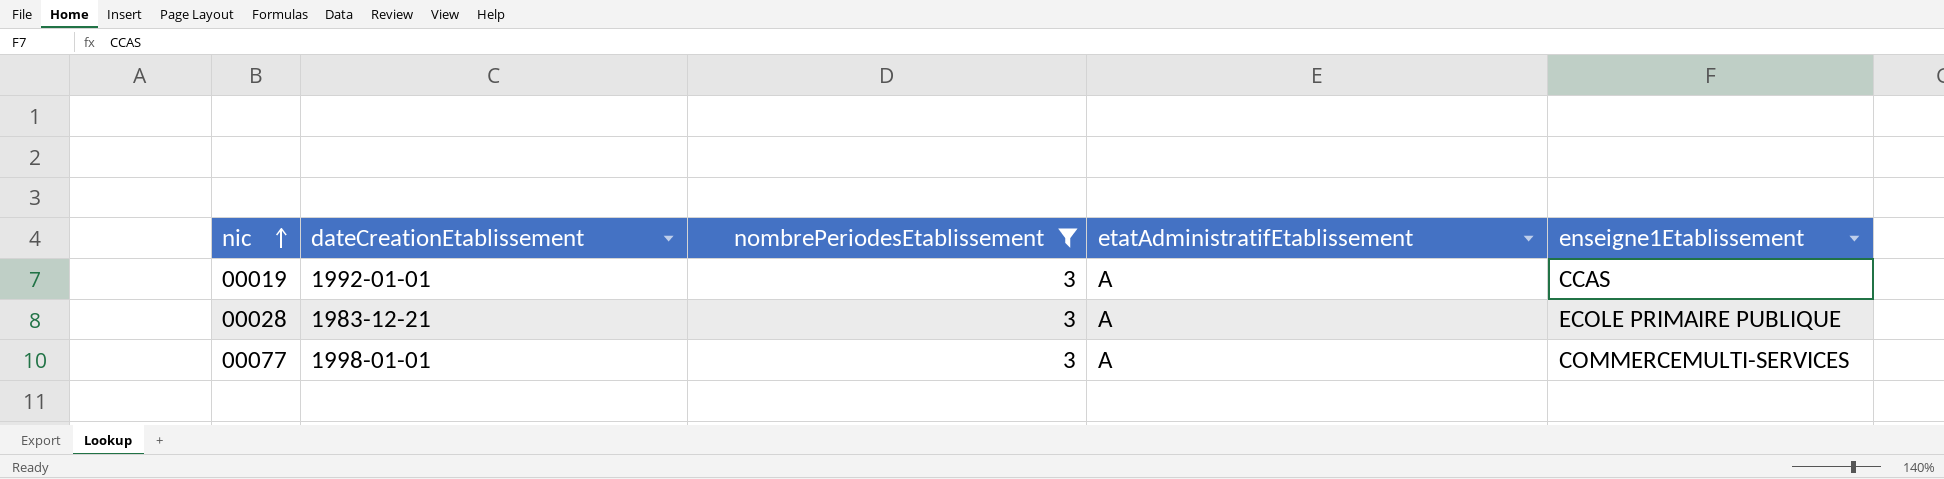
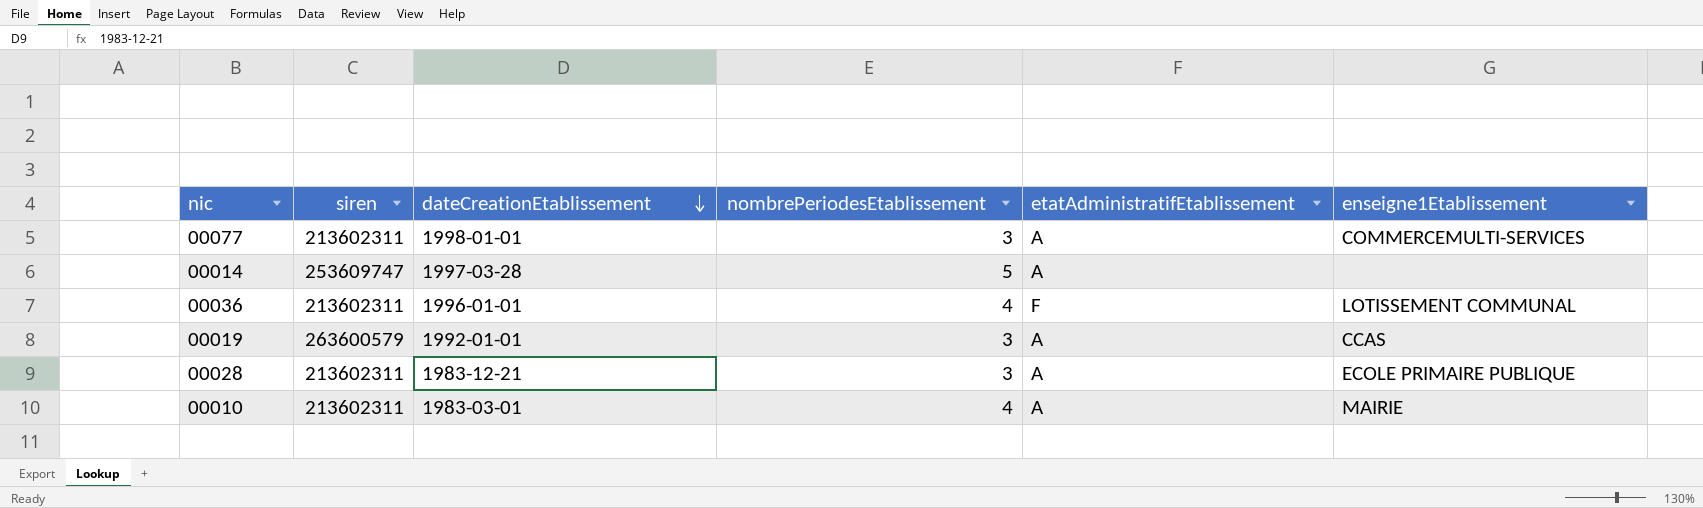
filter: nombrePeriodesEtablissement = 3 -> none
row order: nic ascending -> dateCreationEtablissement descending
column siren | position: none -> 2

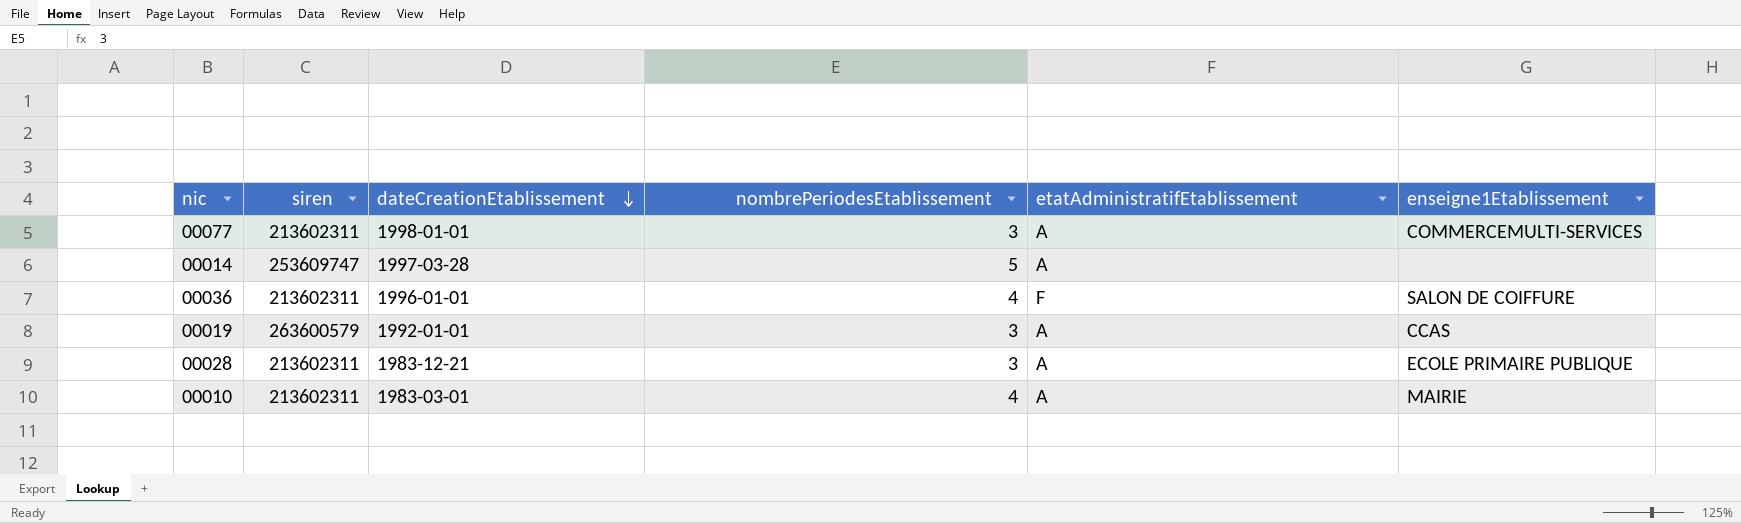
00036 | enseigne1Etablissement: LOTISSEMENT COMMUNAL -> SALON DE COIFFURE

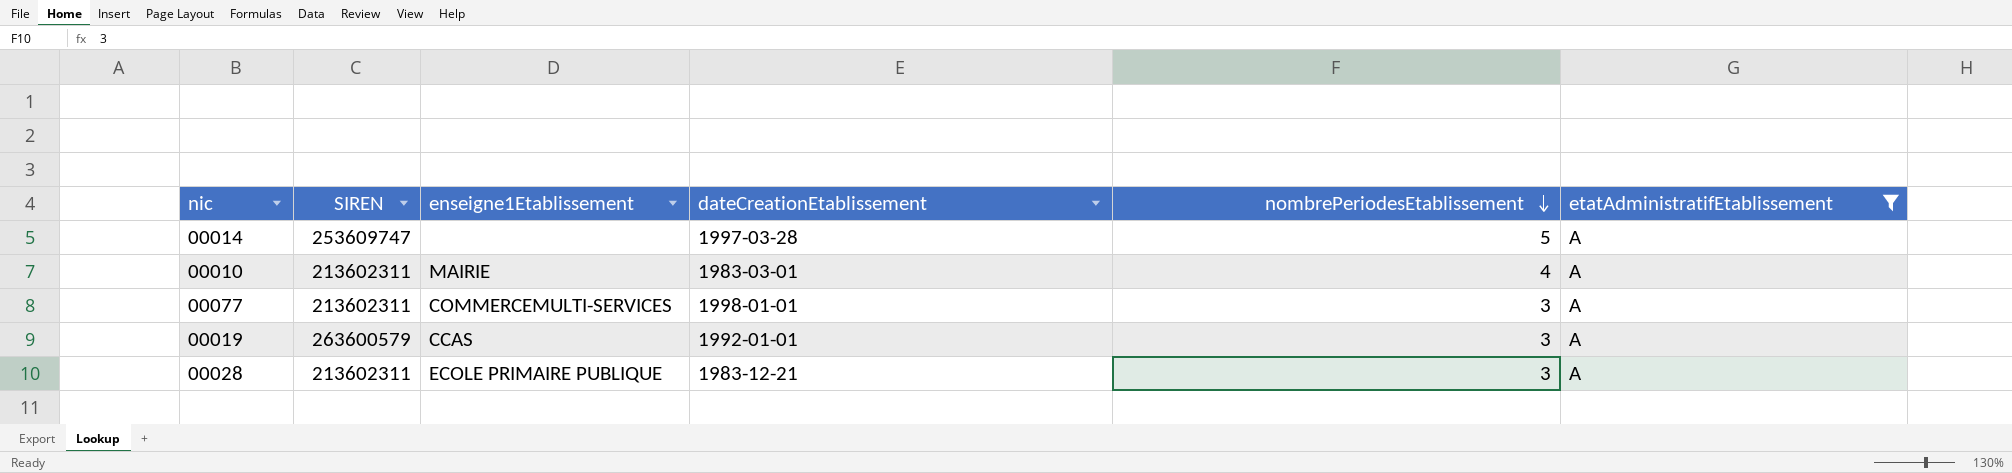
filter: none -> etatAdministratifEtablissement = A
row order: dateCreationEtablissement descending -> nombrePeriodesEtablissement descending
column name: siren -> SIREN
column enseigne1Etablissement | position: 6 -> 3

